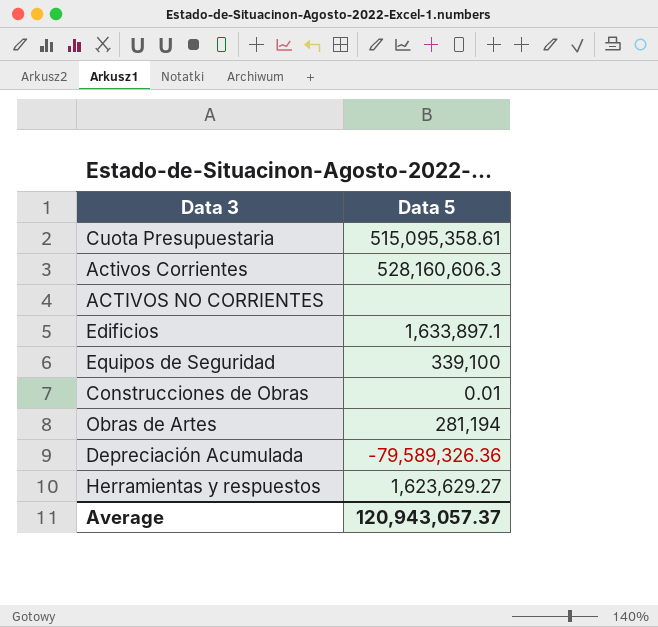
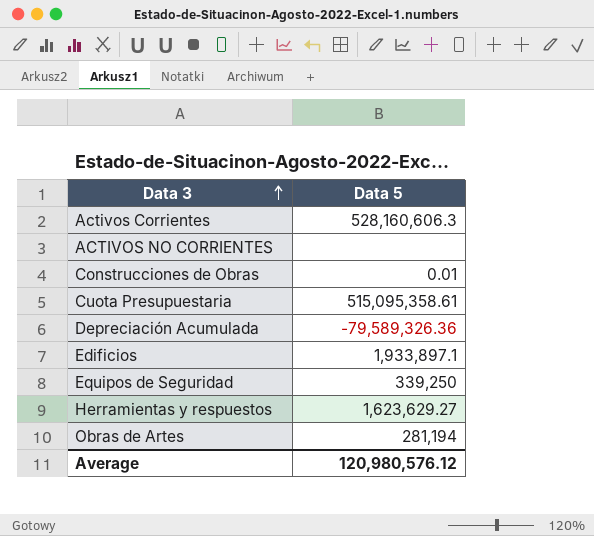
row order: none -> Data 3 ascending
Edificios | Data 5: 1,633,897.1 -> 1,933,897.1
Equipos de Seguridad | Data 5: 339,100 -> 339,250
Average | Data 5: 120,943,057.37 -> 120,980,576.12

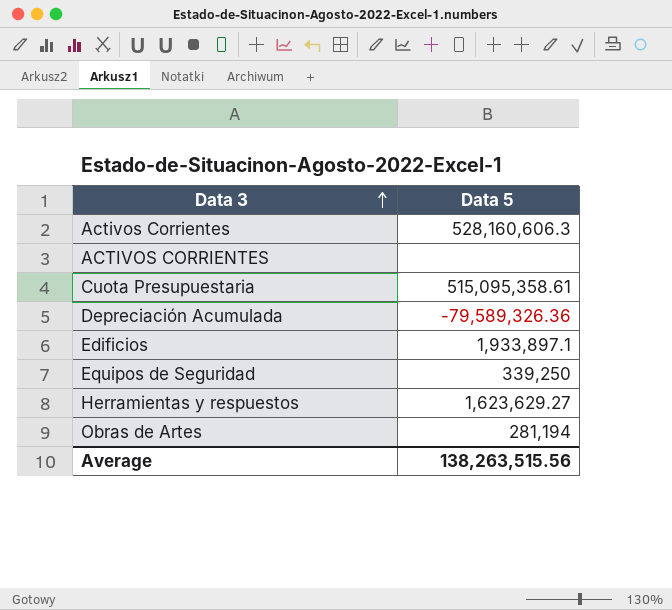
row ACTIVOS NO CORRIENTES: none -> none
row Construcciones de Obras: 0.01 -> none
row ACTIVOS CORRIENTES: none -> none
Average | Data 5: 120,980,576.12 -> 138,263,515.56

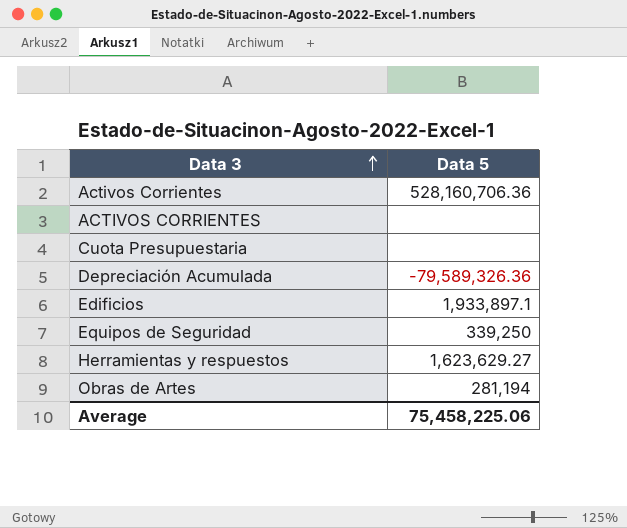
Activos Corrientes | Data 5: 528,160,606.3 -> 528,160,706.36
Cuota Presupuestaria | Data 5: 515,095,358.61 -> none
Average | Data 5: 138,263,515.56 -> 75,458,225.06

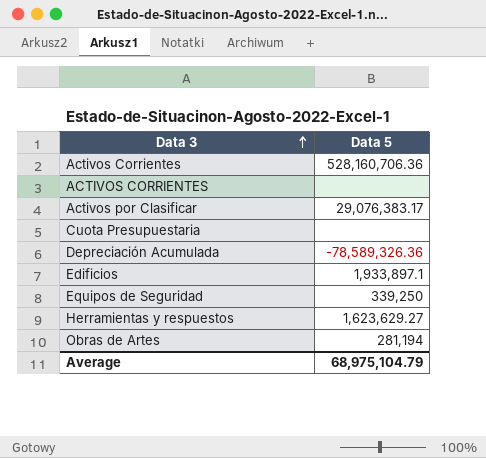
row Activos por Clasificar: none -> 29,076,383.17
Depreciación Acumulada | Data 5: -79,589,326.36 -> -78,589,326.36
Average | Data 5: 75,458,225.06 -> 68,975,104.79

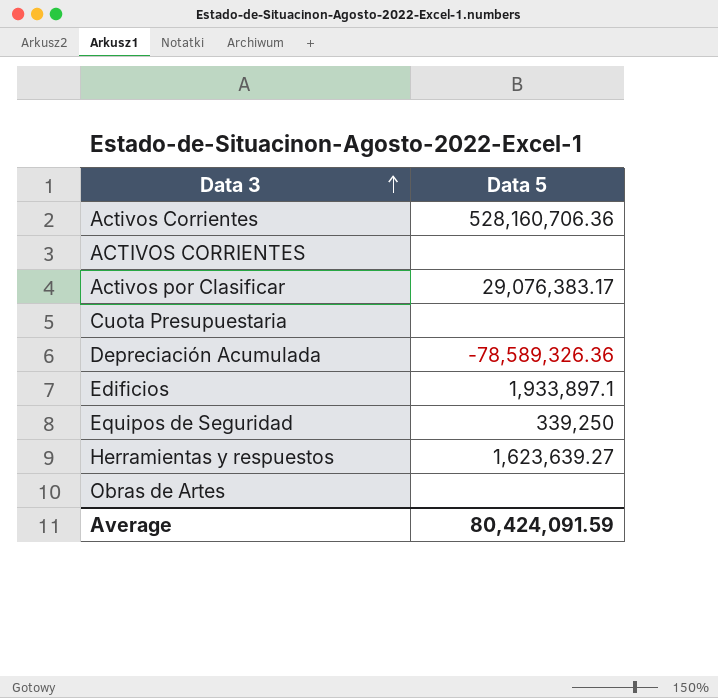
Herramientas y respuestos | Data 5: 1,623,629.27 -> 1,623,639.27
Obras de Artes | Data 5: 281,194 -> none
Average | Data 5: 68,975,104.79 -> 80,424,091.59

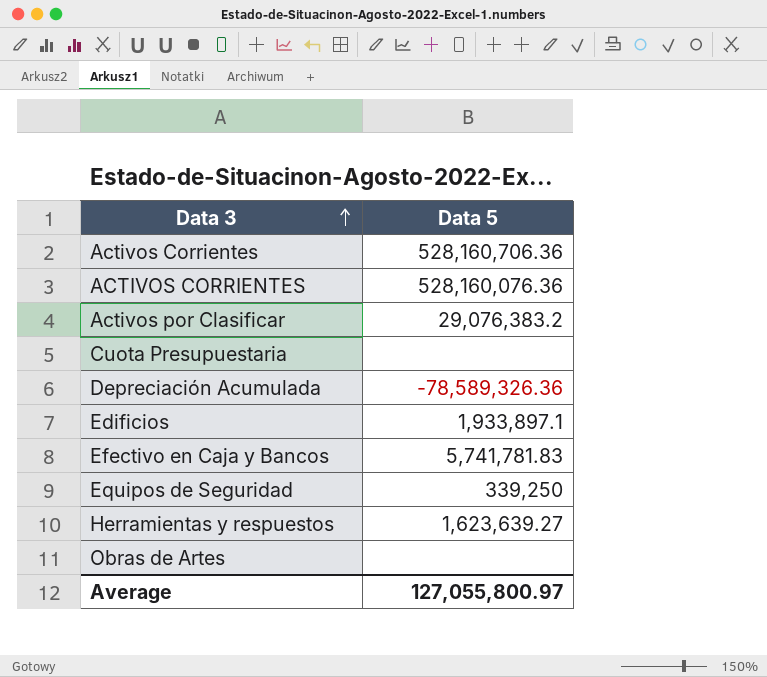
ACTIVOS CORRIENTES | Data 5: none -> 528,160,076.36
Activos por Clasificar | Data 5: 29,076,383.17 -> 29,076,383.2
row Efectivo en Caja y Bancos: none -> 5,741,781.83
Average | Data 5: 80,424,091.59 -> 127,055,800.97

